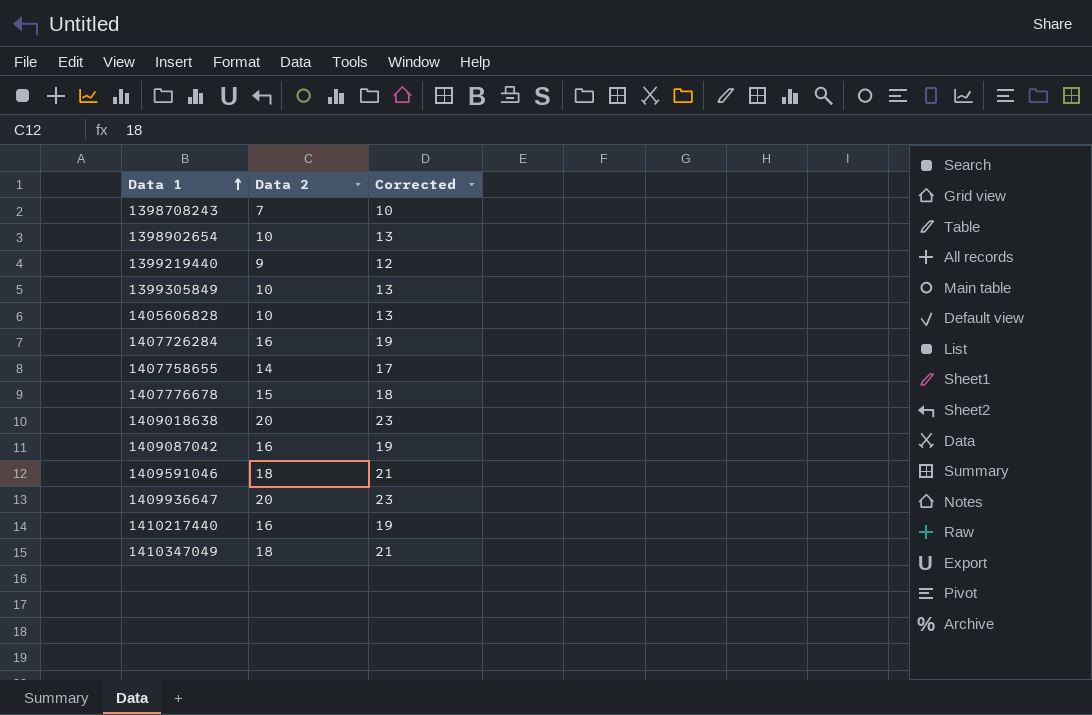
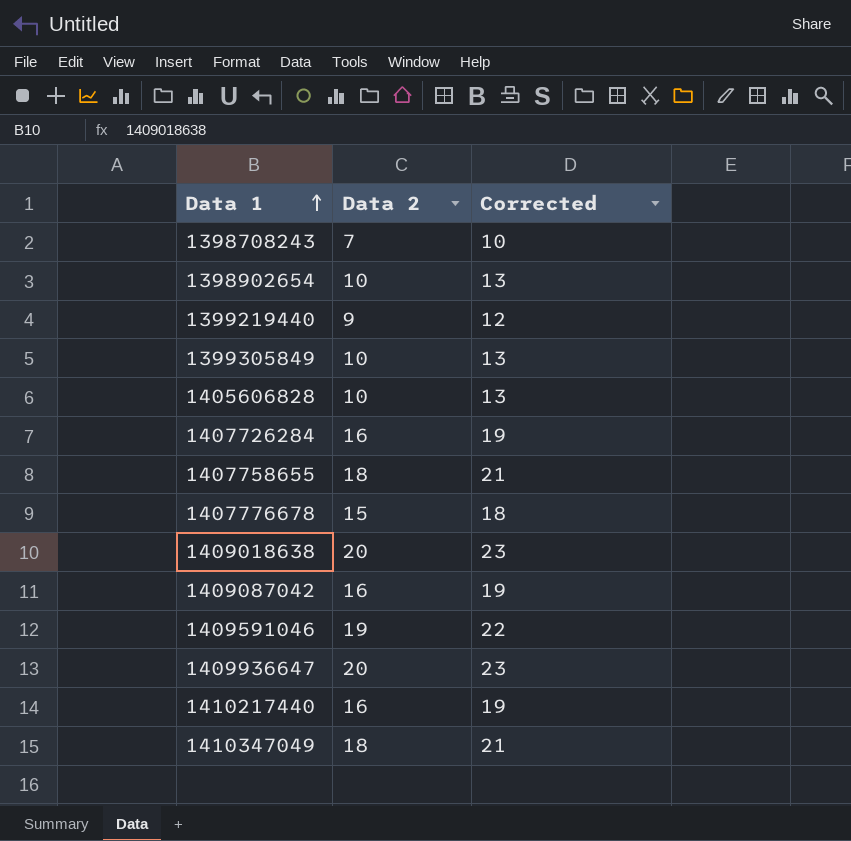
1407758655 | Data 2: 14 -> 18
1407758655 | Corrected: 17 -> 21
1409591046 | Data 2: 18 -> 19
1409591046 | Corrected: 21 -> 22

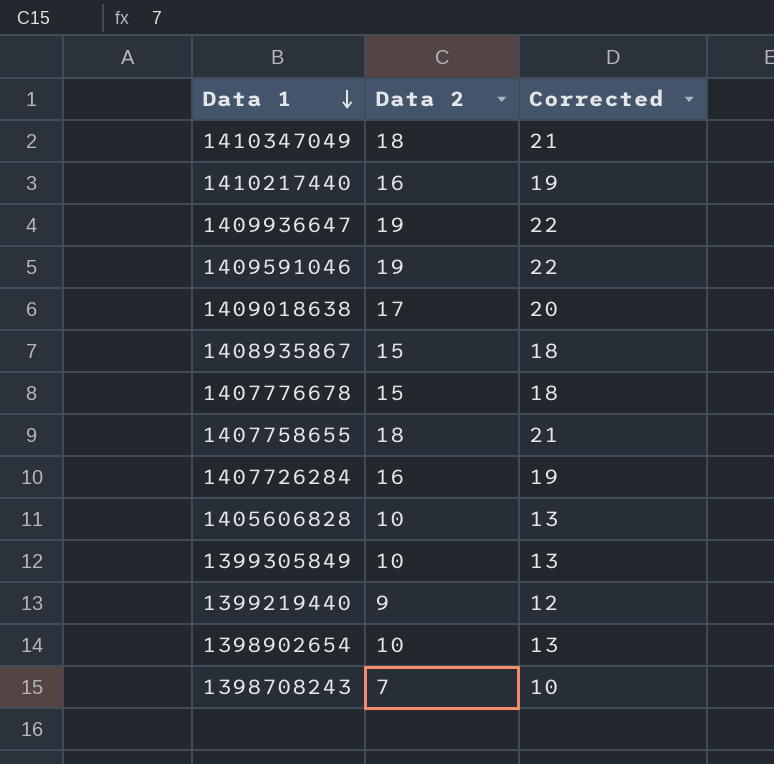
row order: Data 1 ascending -> Data 1 descending
row 1409087042: 16 | 19 -> none
1409936647 | Data 2: 20 -> 19
1409936647 | Corrected: 23 -> 22
1409018638 | Data 2: 20 -> 17
1409018638 | Corrected: 23 -> 20
row 1408935867: none -> 15 | 18

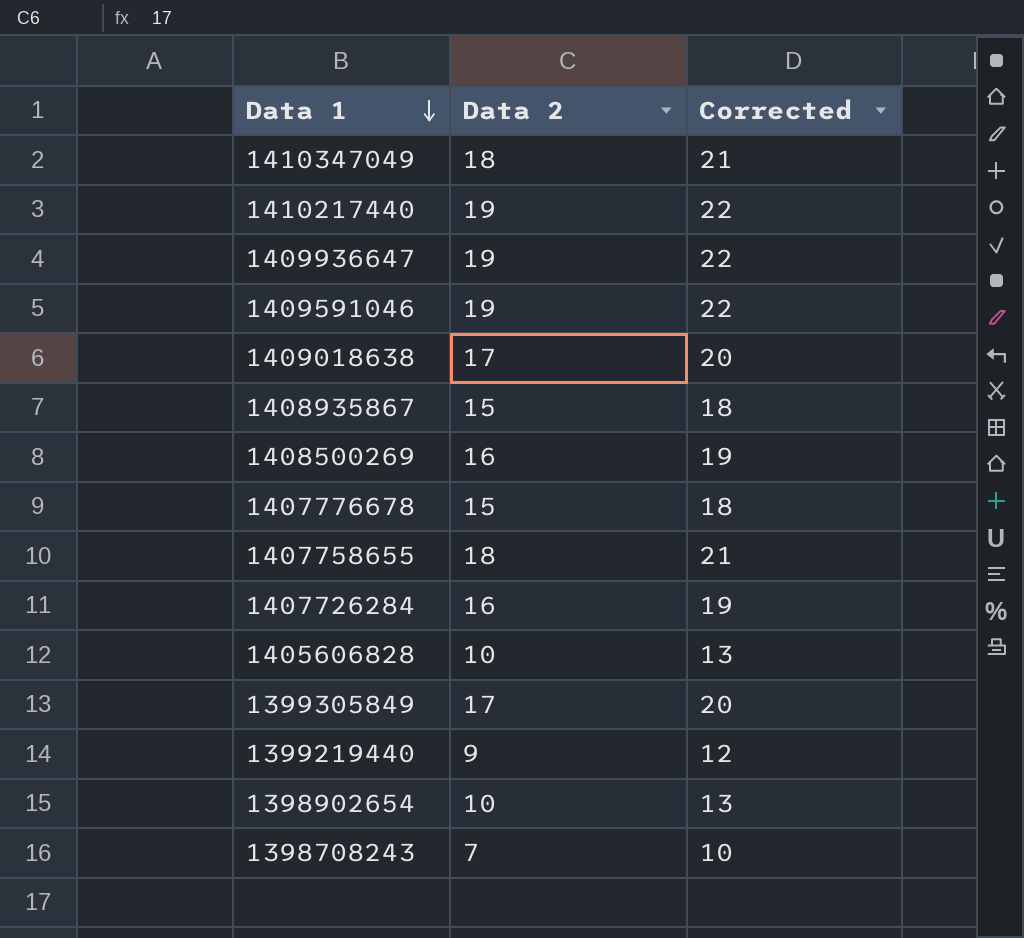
1410217440 | Data 2: 16 -> 19
1410217440 | Corrected: 19 -> 22
row 1408500269: none -> 16 | 19
1399305849 | Data 2: 10 -> 17
1399305849 | Corrected: 13 -> 20

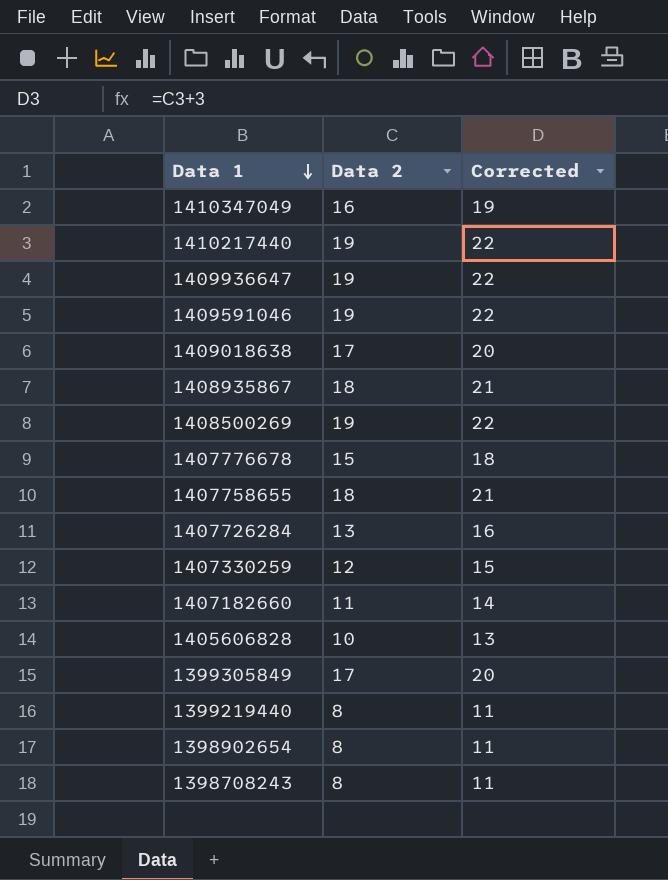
1410347049 | Data 2: 18 -> 16
1410347049 | Corrected: 21 -> 19
1408935867 | Data 2: 15 -> 18
1408935867 | Corrected: 18 -> 21
1408500269 | Data 2: 16 -> 19
1408500269 | Corrected: 19 -> 22
1407726284 | Data 2: 16 -> 13
1407726284 | Corrected: 19 -> 16
row 1407330259: none -> 12 | 15
row 1407182660: none -> 11 | 14
1399219440 | Data 2: 9 -> 8
1399219440 | Corrected: 12 -> 11
1398902654 | Data 2: 10 -> 8
1398902654 | Corrected: 13 -> 11
1398708243 | Data 2: 7 -> 8
1398708243 | Corrected: 10 -> 11

